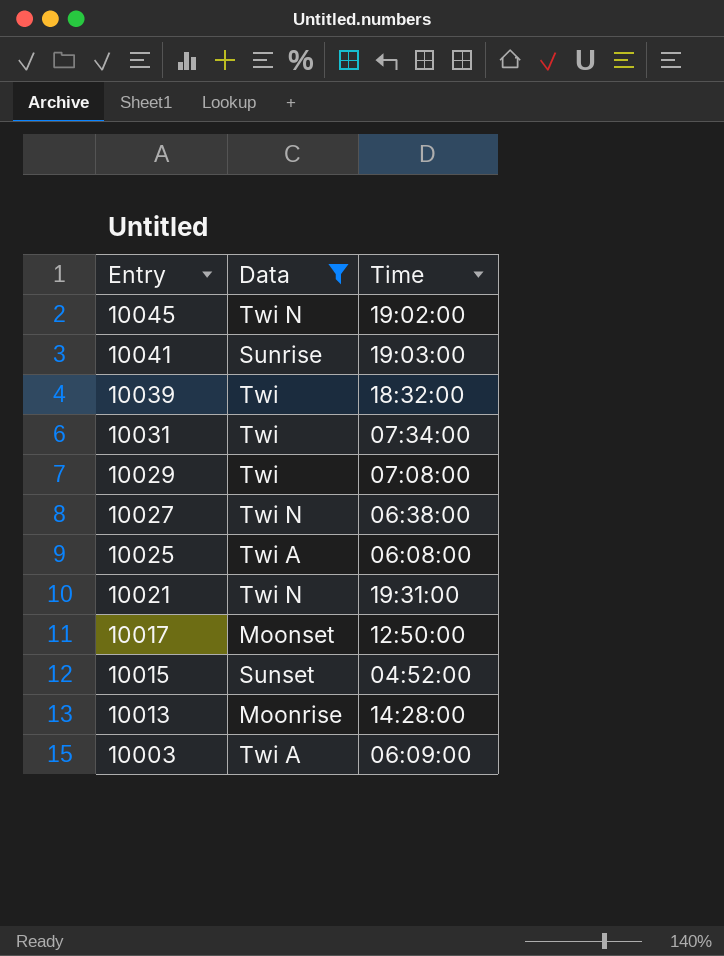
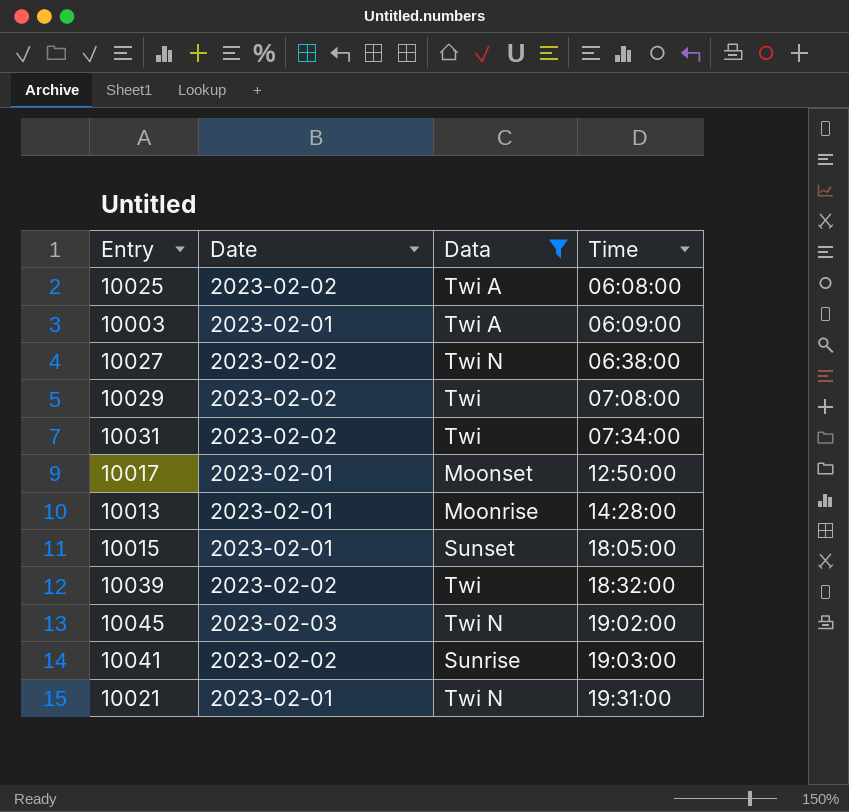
row order: Entry descending -> Time ascending
column Date | position: none -> 2
10015 | Time: 04:52:00 -> 18:05:00

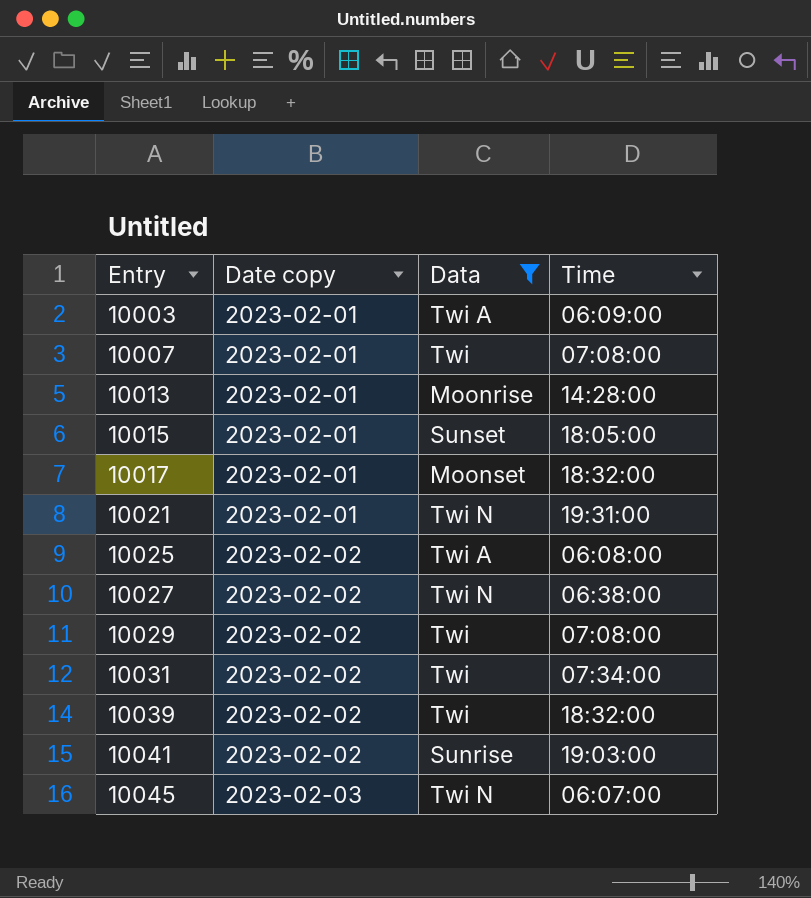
row order: Time ascending -> Entry ascending
column name: Date -> Date copy
row 10007: none -> 2023-02-01 | Twi | 07:08:00
10017 | Time: 12:50:00 -> 18:32:00
10045 | Time: 19:02:00 -> 06:07:00

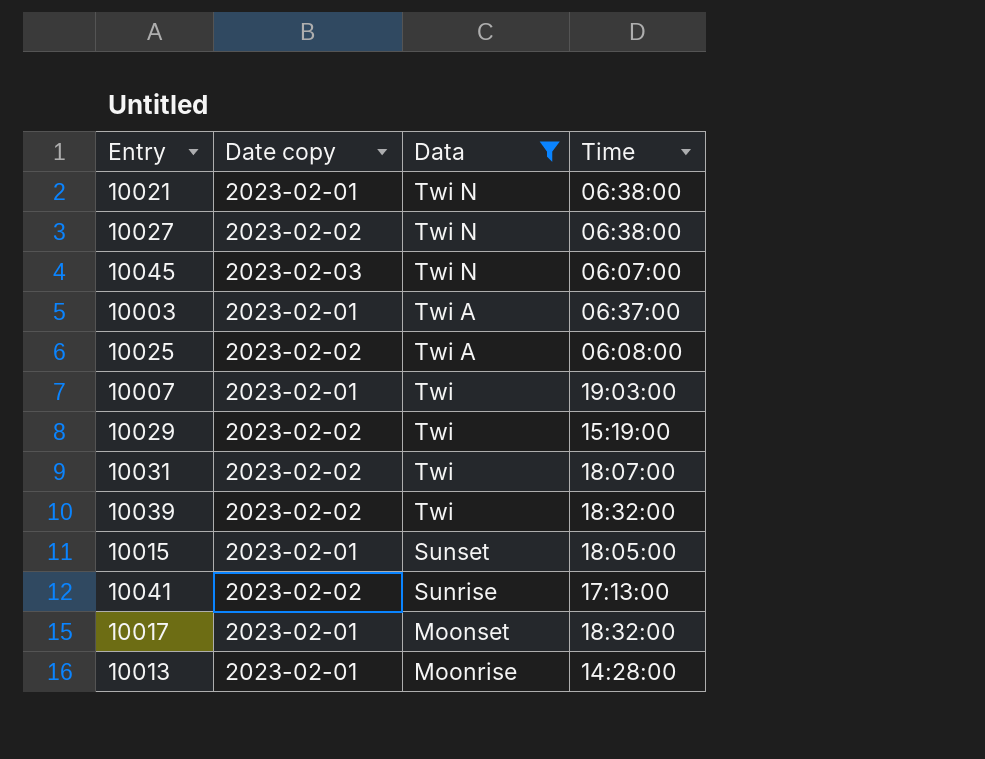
row order: Entry ascending -> Data descending
10021 | Time: 19:31:00 -> 06:38:00
10003 | Time: 06:09:00 -> 06:37:00
10007 | Time: 07:08:00 -> 19:03:00
10029 | Time: 07:08:00 -> 15:19:00
10031 | Time: 07:34:00 -> 18:07:00
10041 | Time: 19:03:00 -> 17:13:00

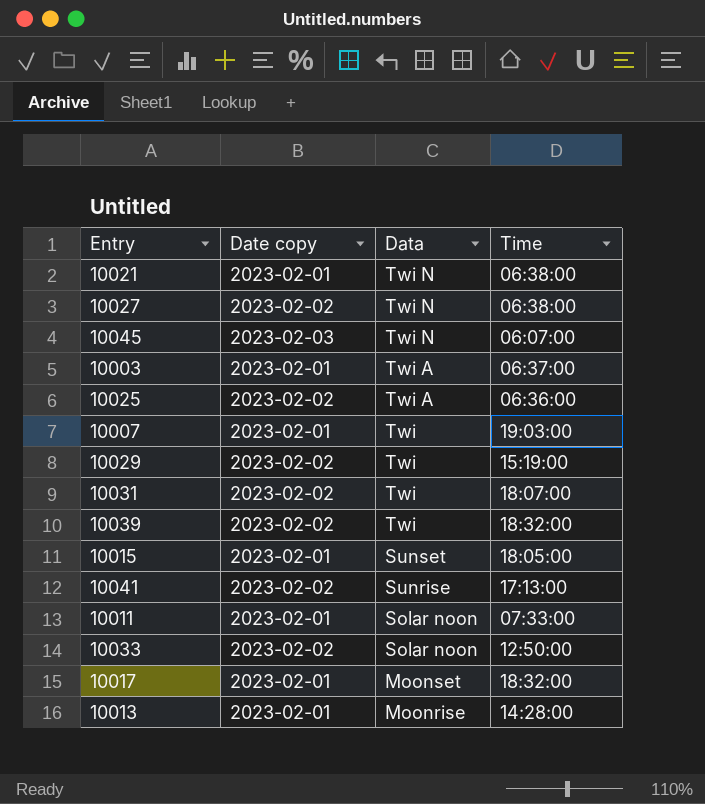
filter: Data != Solar noon -> none
10025 | Time: 06:08:00 -> 06:36:00

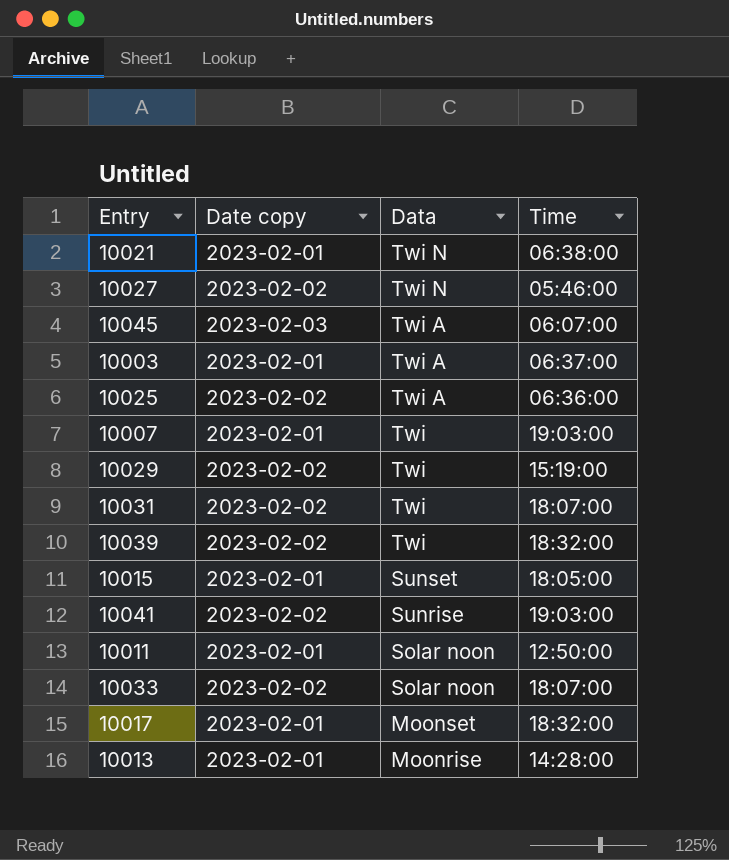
10027 | Time: 06:38:00 -> 05:46:00
10045 | Data: Twi N -> Twi A
10041 | Time: 17:13:00 -> 19:03:00
10011 | Time: 07:33:00 -> 12:50:00
10033 | Time: 12:50:00 -> 18:07:00

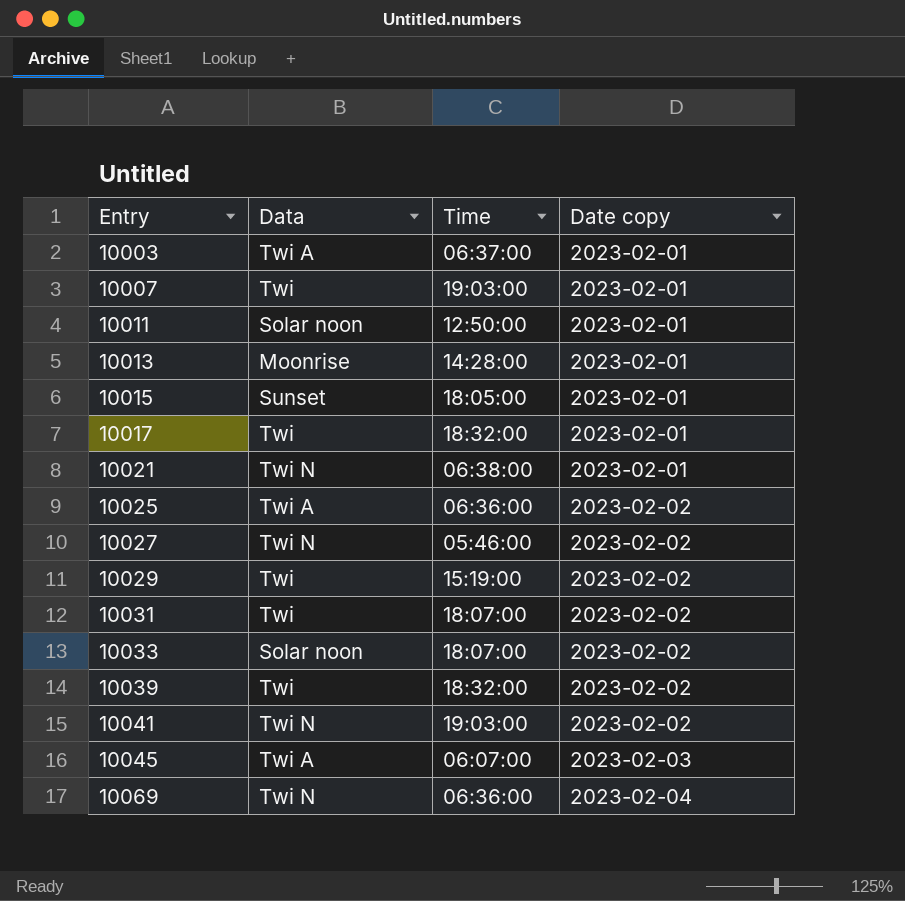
row order: Data descending -> Entry ascending
column Date copy | position: 2 -> 4
10017 | Data: Moonset -> Twi
10041 | Data: Sunrise -> Twi N
row 10069: none -> Twi N | 06:36:00 | 2023-02-04

